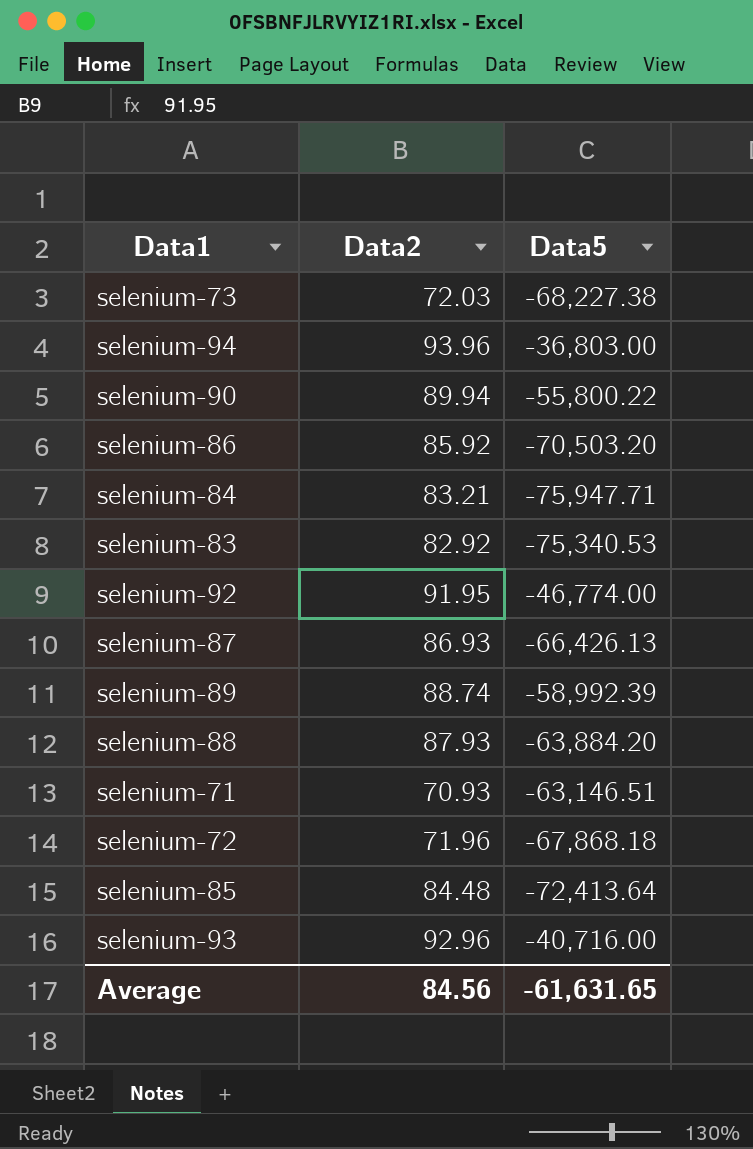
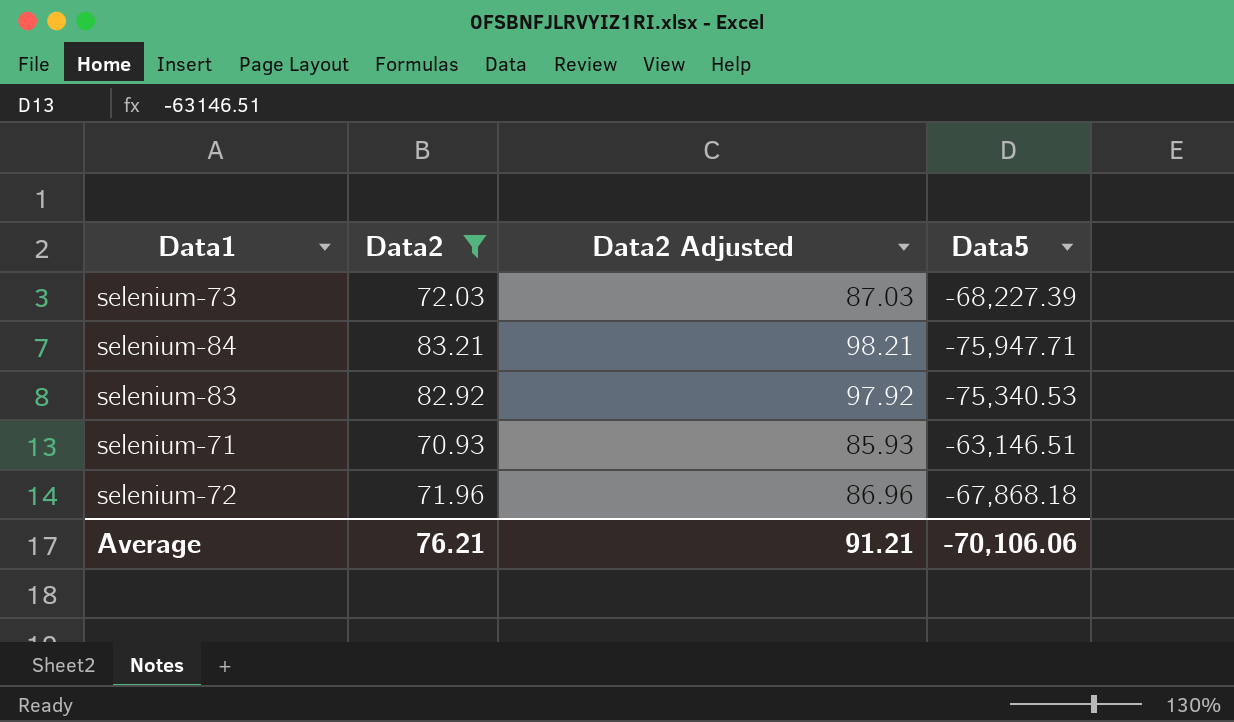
filter: none -> Data2 <= 83.21
column Data2 Adjusted | formula: none -> [Data2] + 15
selenium-73 | Data5: -68,227.38 -> -68,227.39
Average | Data2: 84.56 -> 76.21
Average | Data5: -61,631.65 -> -70,106.06

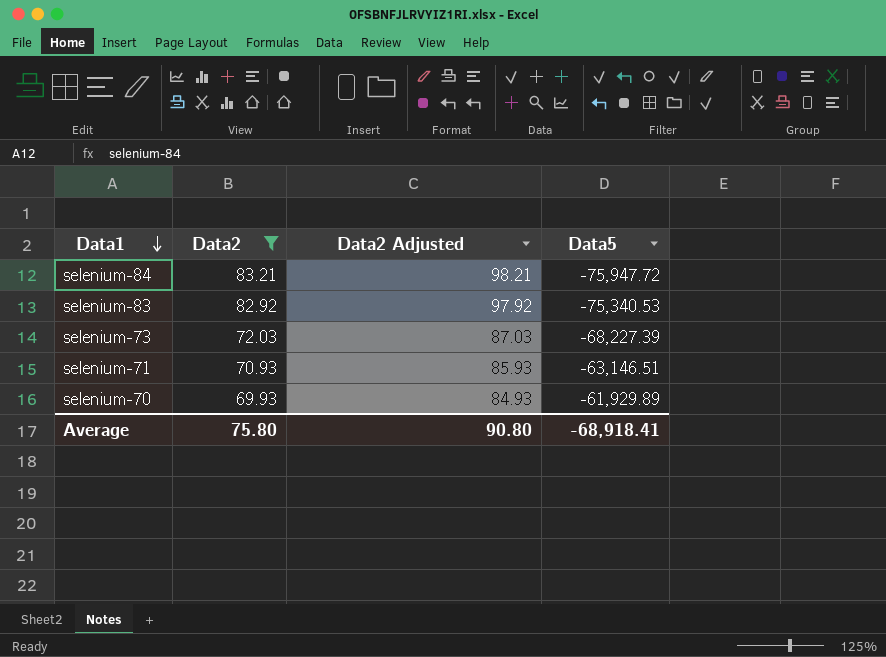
row order: none -> Data1 descending
row selenium-72: 71.96 | 86.96 | -67,868.18 -> none
selenium-84 | Data5: -75,947.71 -> -75,947.72
row selenium-70: none -> 69.93 | 84.93 | -61,929.89
Average | Data2: 76.21 -> 75.80
Average | Data2 Adjusted: 91.21 -> 90.80
Average | Data5: -70,106.06 -> -68,918.41

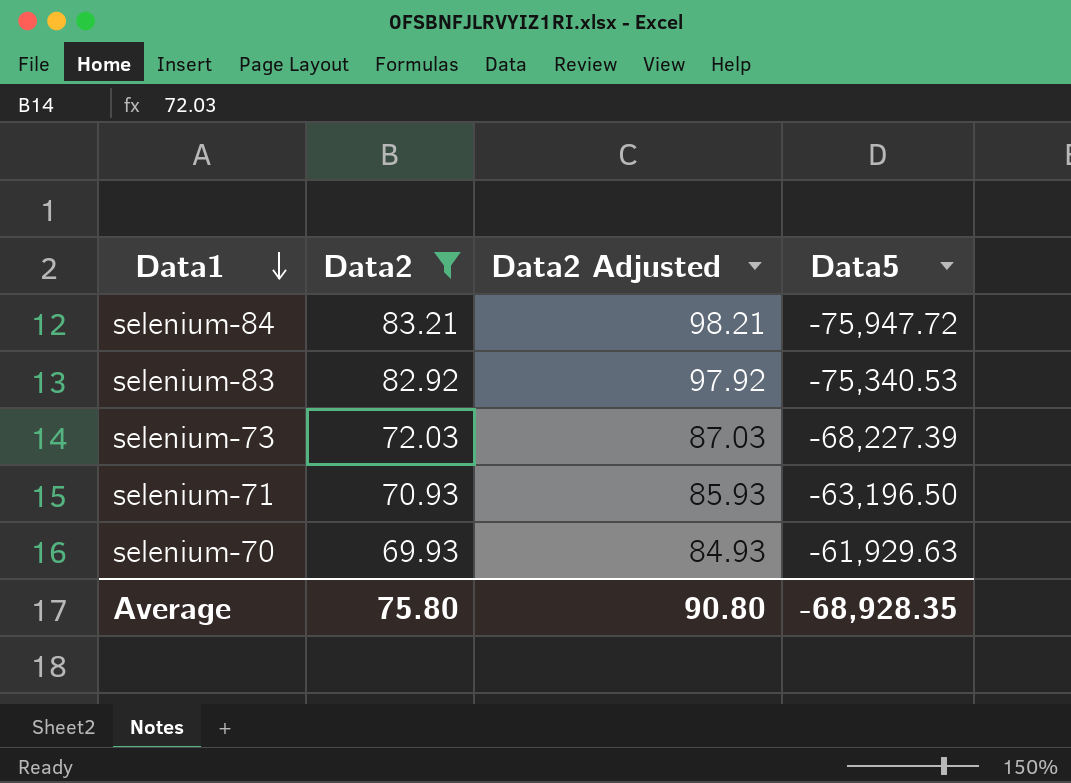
selenium-71 | Data5: -63,146.51 -> -63,196.50
selenium-70 | Data5: -61,929.89 -> -61,929.63
Average | Data5: -68,918.41 -> -68,928.35

